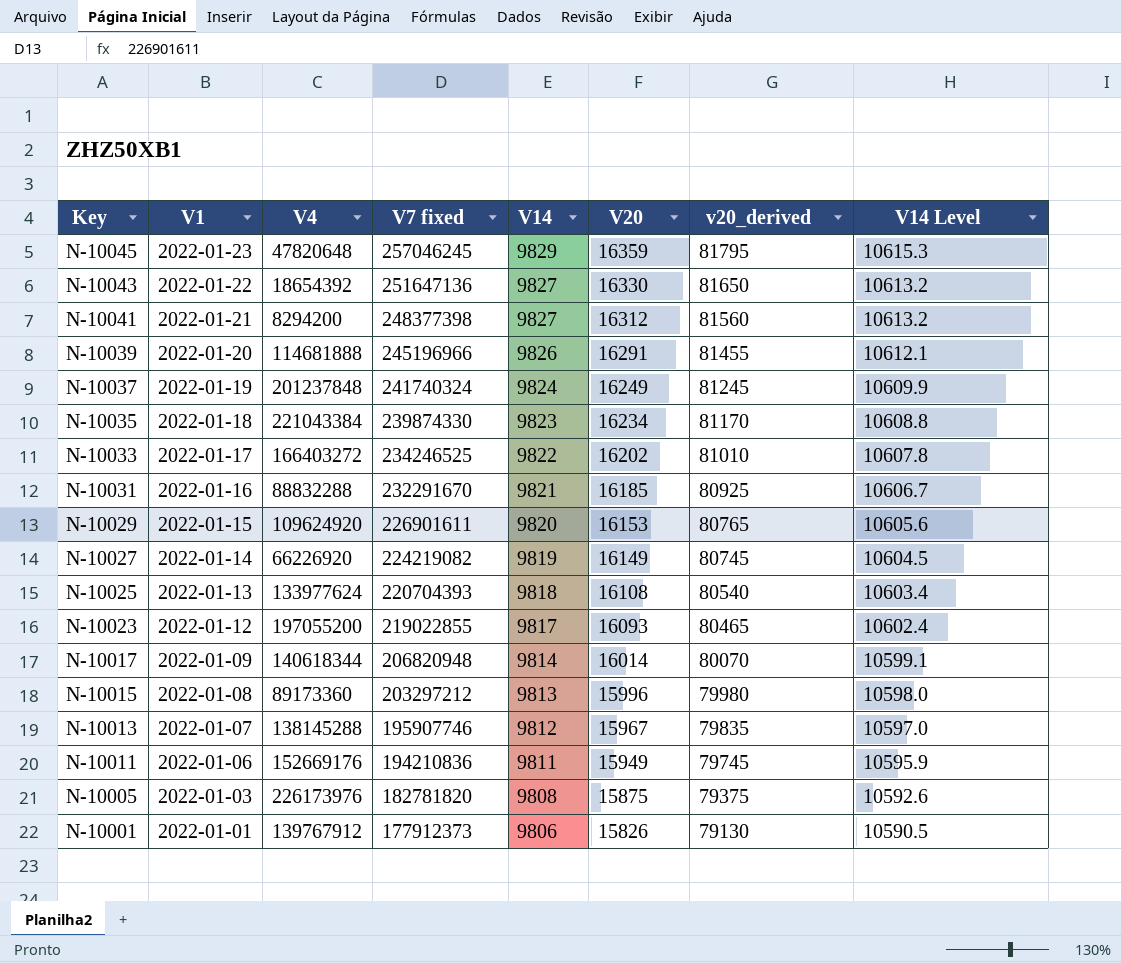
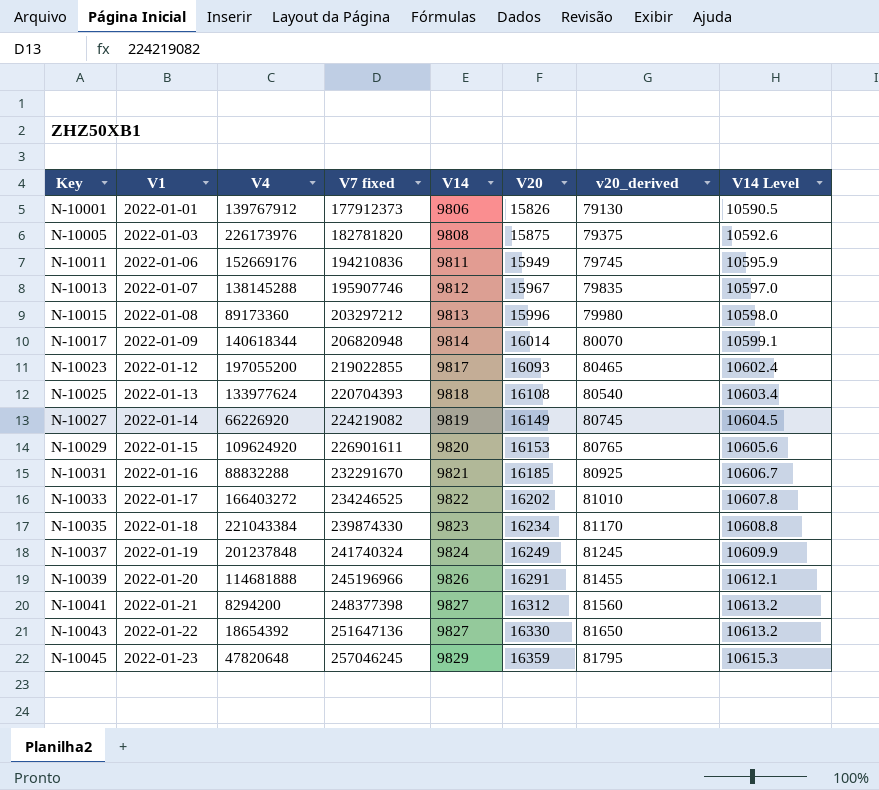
row order: Key descending -> Key ascending

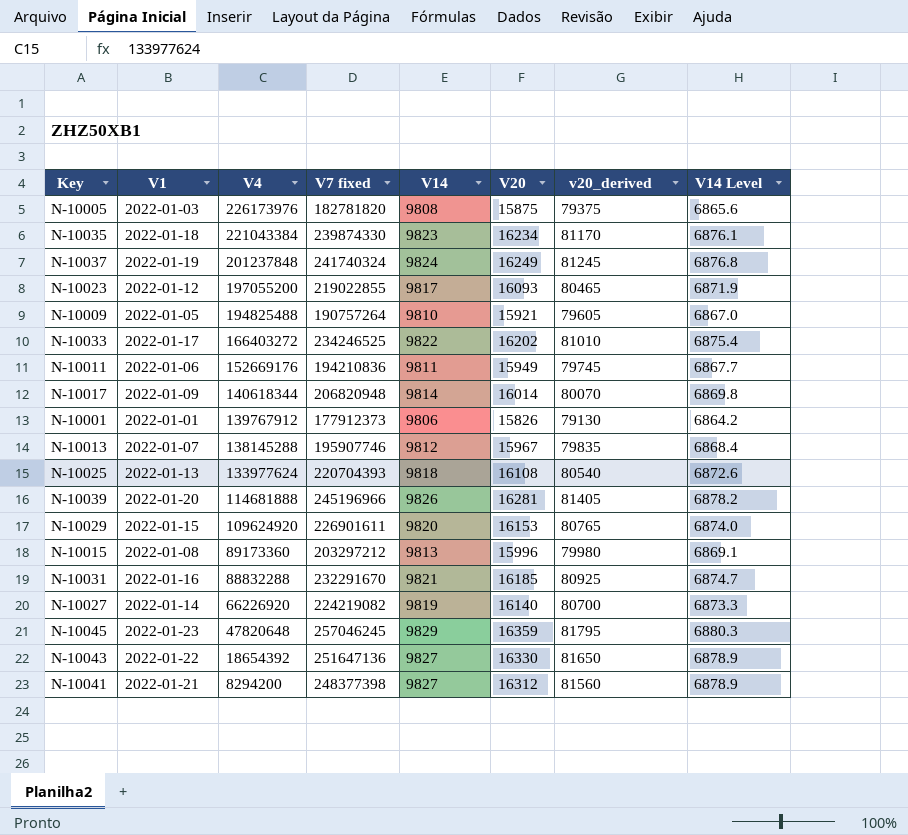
row order: Key ascending -> V4 descending
column V14 Level | formula: [V14] * 1.08 -> [V14] * 0.7
row N-10009: none -> 2022-01-05 | 194825488 | 190757264 | 9810 | 15921 | 79605 | 6867.0
N-10039 | V20: 16291 -> 16281
N-10039 | v20_derived: 81455 -> 81405
N-10027 | V20: 16149 -> 16140
N-10027 | v20_derived: 80745 -> 80700

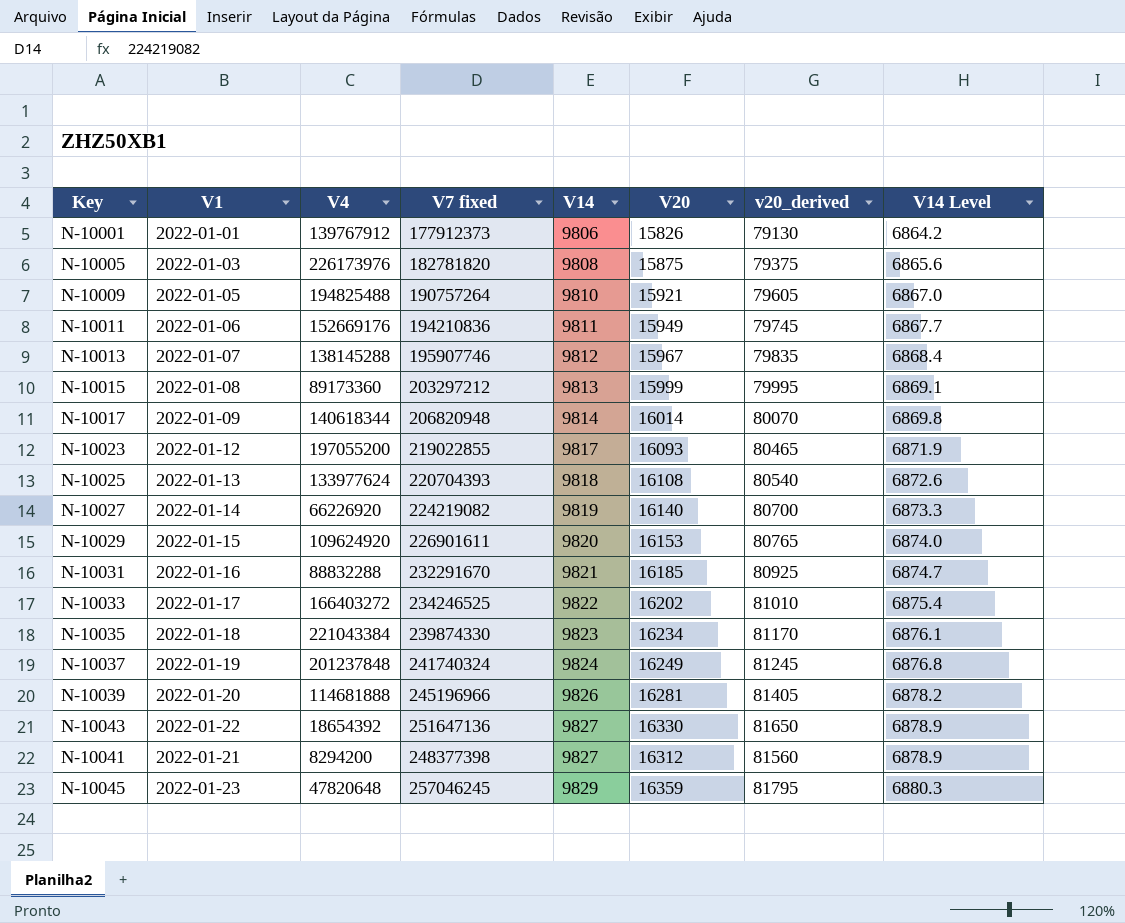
row order: V4 descending -> V14 ascending
N-10015 | V20: 15996 -> 15999
N-10015 | v20_derived: 79980 -> 79995

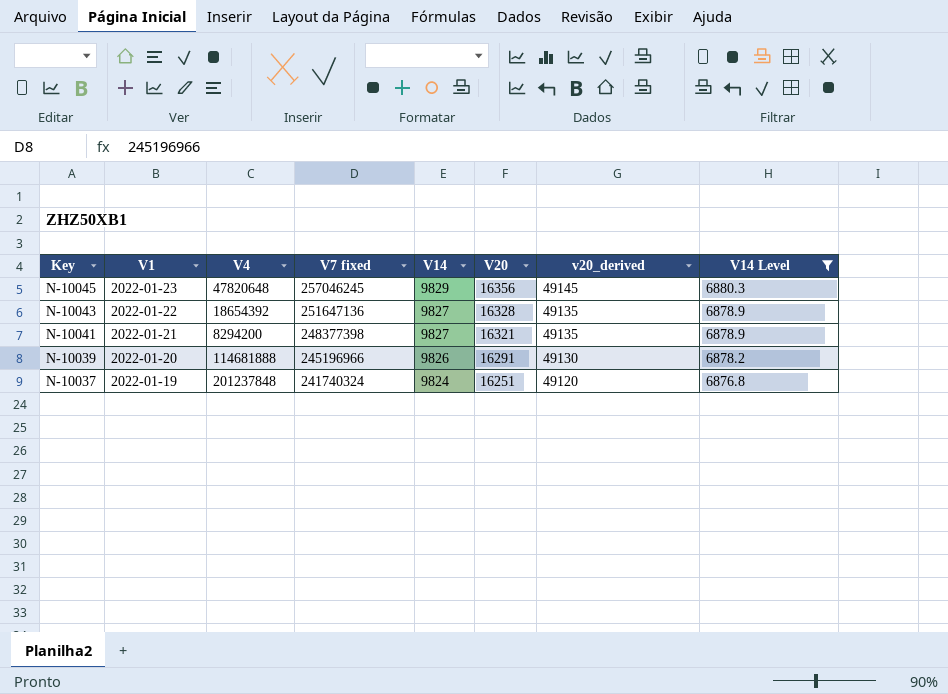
filter: none -> V14 Level >= 6876.8
row order: V14 ascending -> Key descending
column v20_derived | formula: [V20] * 5 -> [V14] * 5
N-10045 | V20: 16359 -> 16356
N-10043 | V20: 16330 -> 16328
N-10041 | V20: 16312 -> 16321
N-10039 | V20: 16281 -> 16291
N-10037 | V20: 16249 -> 16251

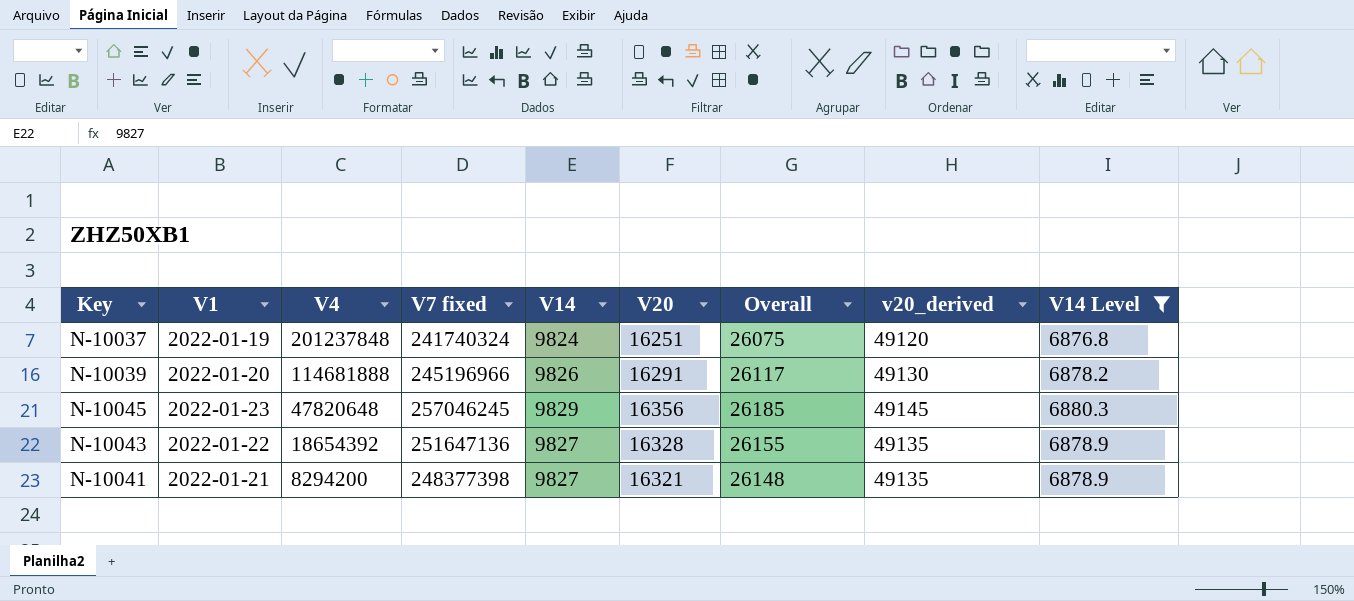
row order: Key descending -> V4 descending
column Overall | formula: none -> [V14] + [V20]

